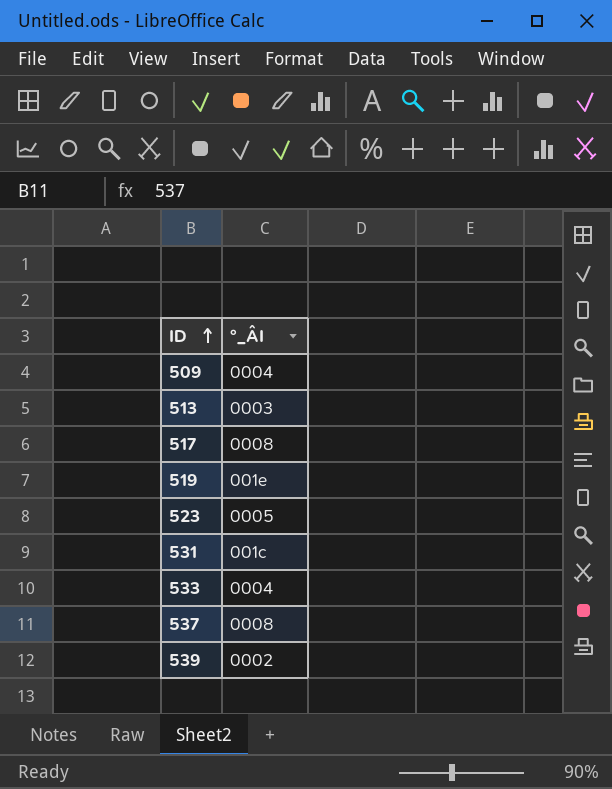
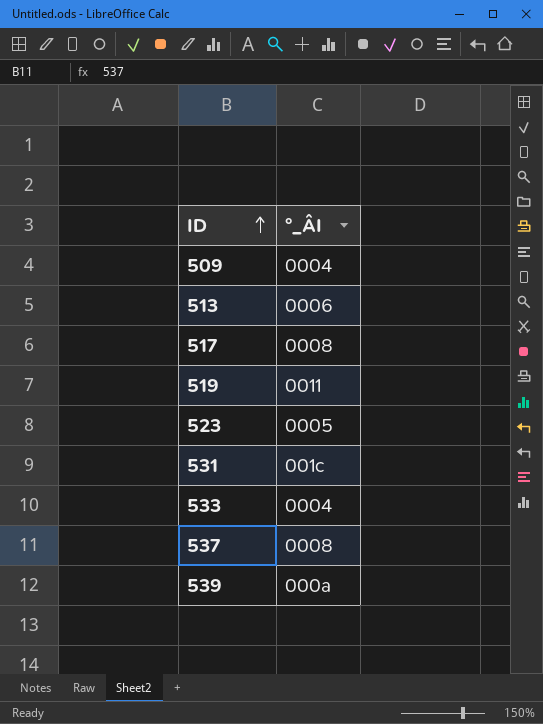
513 | °_ÂI: 0003 -> 0006
519 | °_ÂI: 001e -> 0011
539 | °_ÂI: 0002 -> 000a

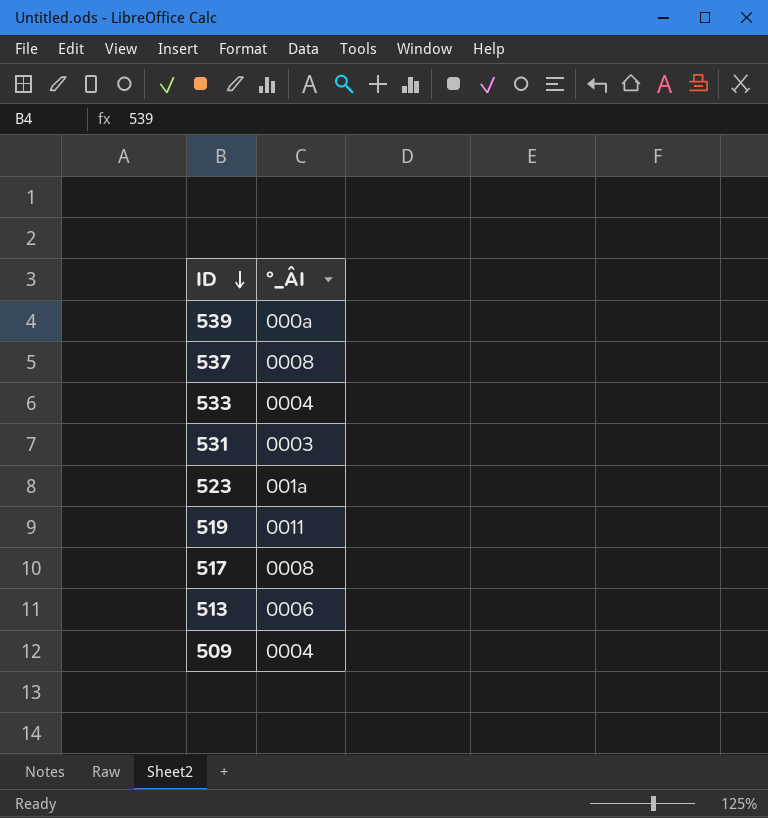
row order: ID ascending -> ID descending
531 | °_ÂI: 001c -> 0003
523 | °_ÂI: 0005 -> 001a

